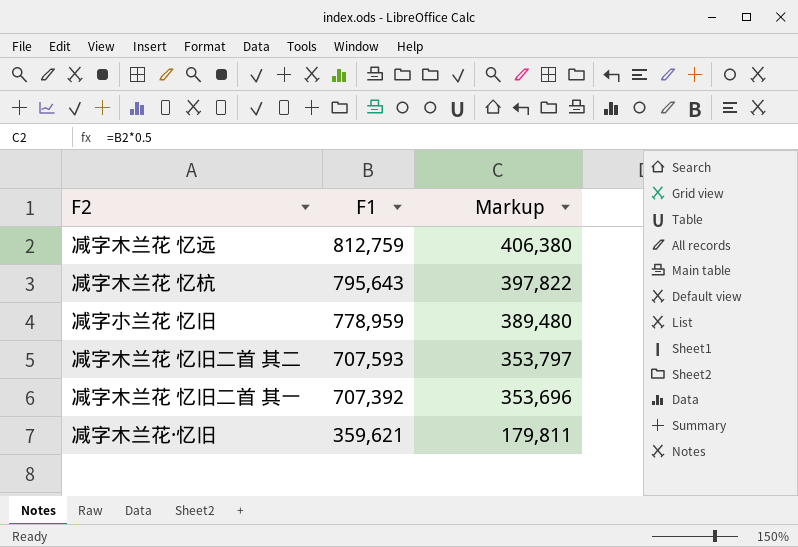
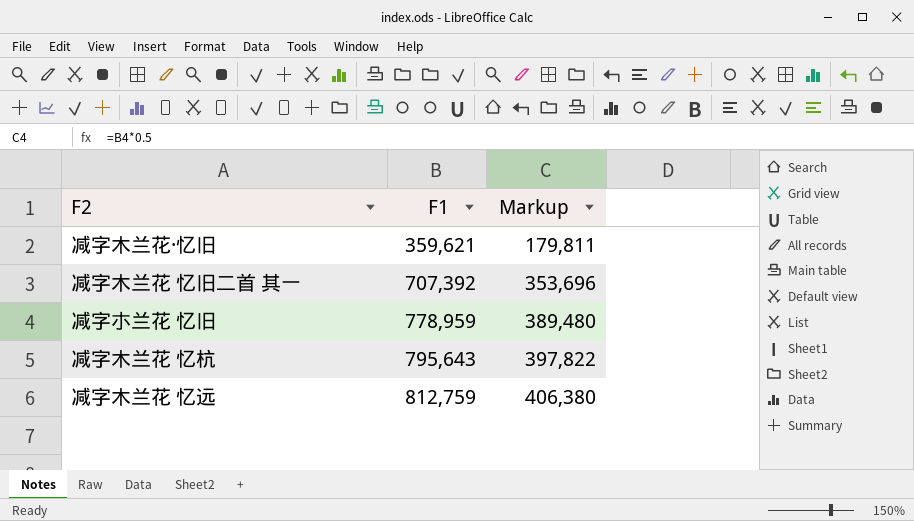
row order: F1 descending -> F1 ascending
row 减字木兰花 忆旧二首 其二: 707,593 | 353,797 -> none

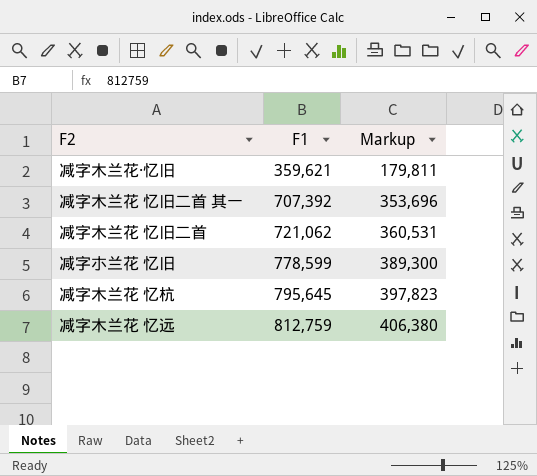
row 减字木兰花 忆旧二首: none -> 721,062 | 360,531
减字朩兰花 忆旧 | F1: 778,959 -> 778,599
减字朩兰花 忆旧 | Markup: 389,480 -> 389,300
减字木兰花 忆杭 | F1: 795,643 -> 795,645
减字木兰花 忆杭 | Markup: 397,822 -> 397,823

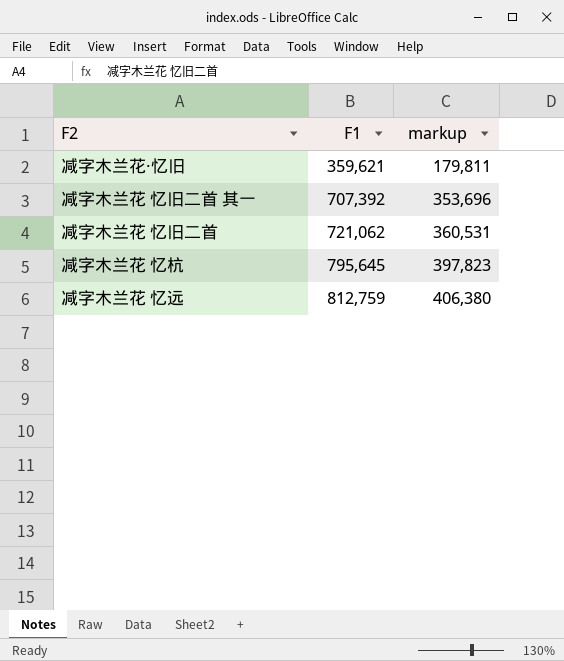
column name: Markup -> markup
row 减字朩兰花 忆旧: 778,599 | 389,300 -> none

